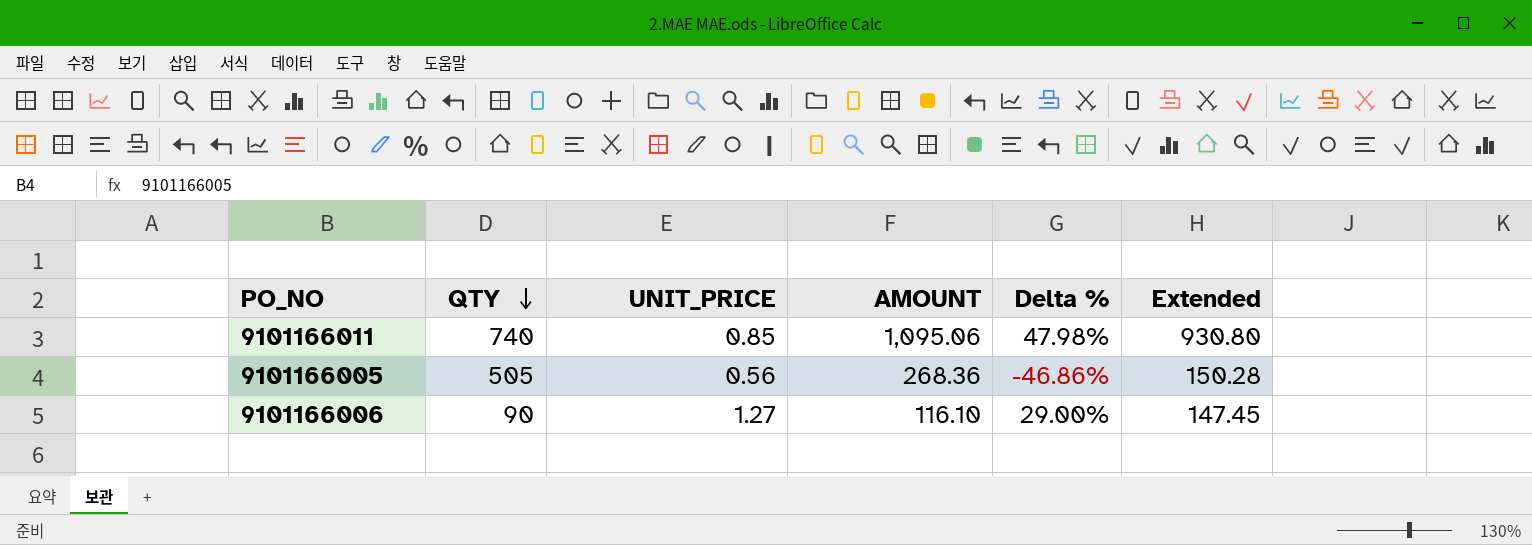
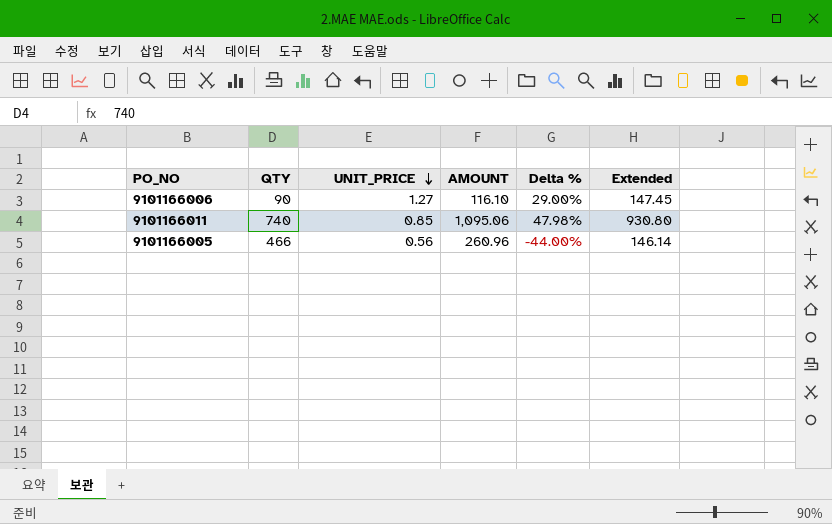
row order: QTY descending -> UNIT_PRICE descending
9101166005 | QTY: 505 -> 466
9101166005 | AMOUNT: 268.36 -> 260.96
9101166005 | Delta %: -46.86% -> -44.00%
9101166005 | Extended: 150.28 -> 146.14

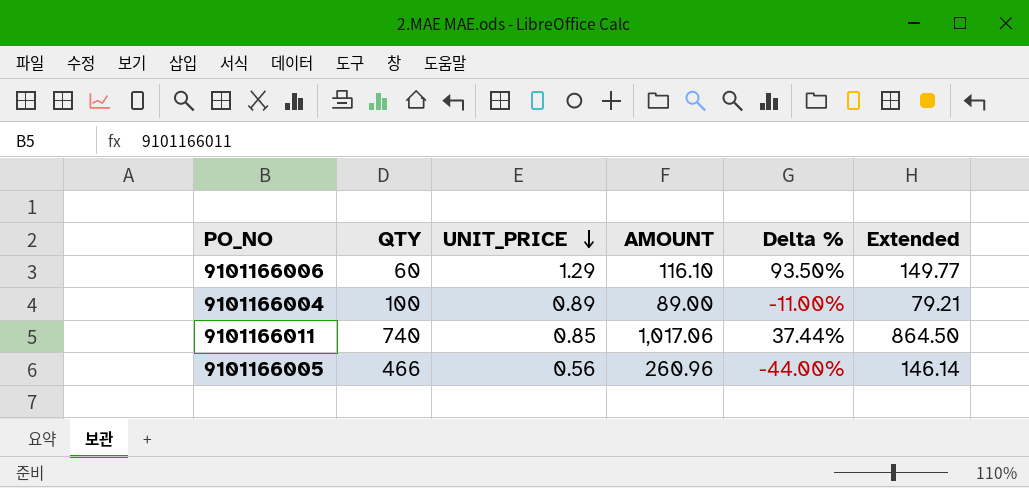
9101166006 | QTY: 90 -> 60
9101166006 | UNIT_PRICE: 1.27 -> 1.29
9101166006 | Delta %: 29.00% -> 93.50%
9101166006 | Extended: 147.45 -> 149.77
row 9101166004: none -> 100 | 0.89 | 89.00 | -11.00% | 79.21
9101166011 | AMOUNT: 1,095.06 -> 1,017.06
9101166011 | Delta %: 47.98% -> 37.44%
9101166011 | Extended: 930.80 -> 864.50

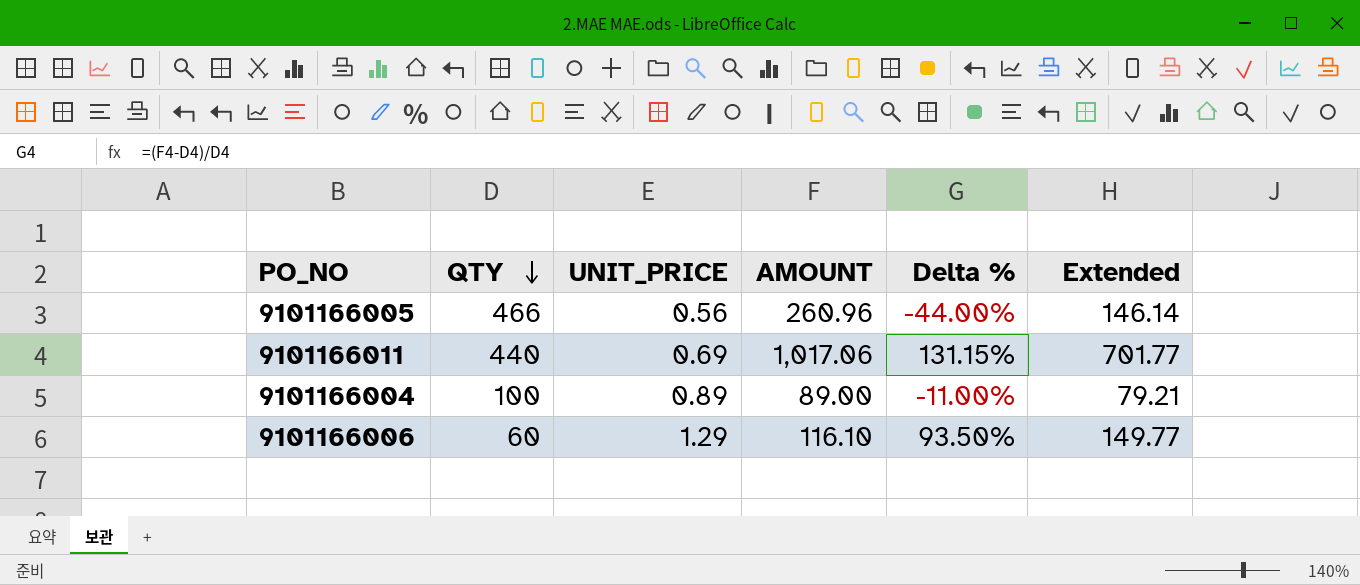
row order: UNIT_PRICE descending -> QTY descending
9101166011 | QTY: 740 -> 440
9101166011 | UNIT_PRICE: 0.85 -> 0.69
9101166011 | Delta %: 37.44% -> 131.15%
9101166011 | Extended: 864.50 -> 701.77

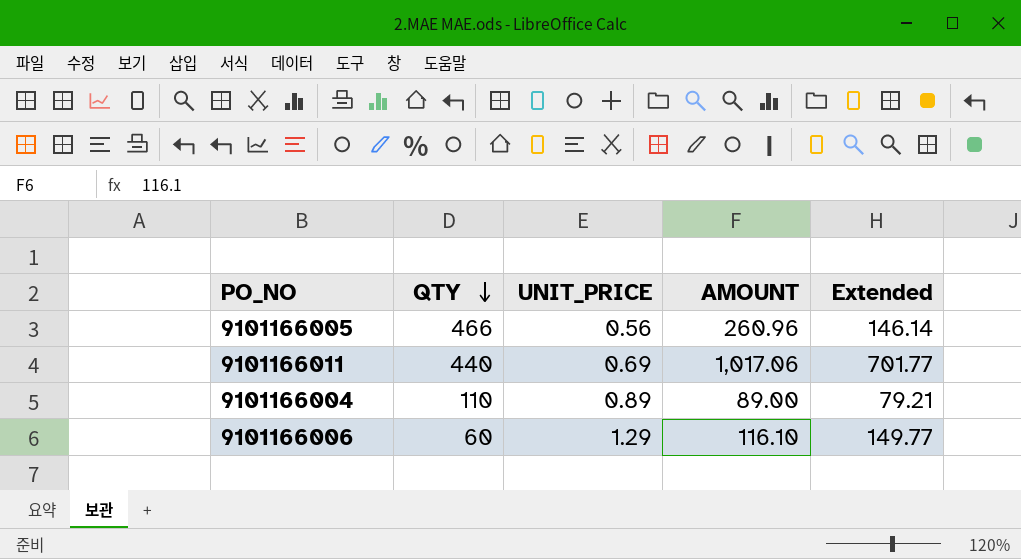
column Delta % | formula: ([AMOUNT] - [QTY]) / [QTY] -> none
9101166004 | QTY: 100 -> 110

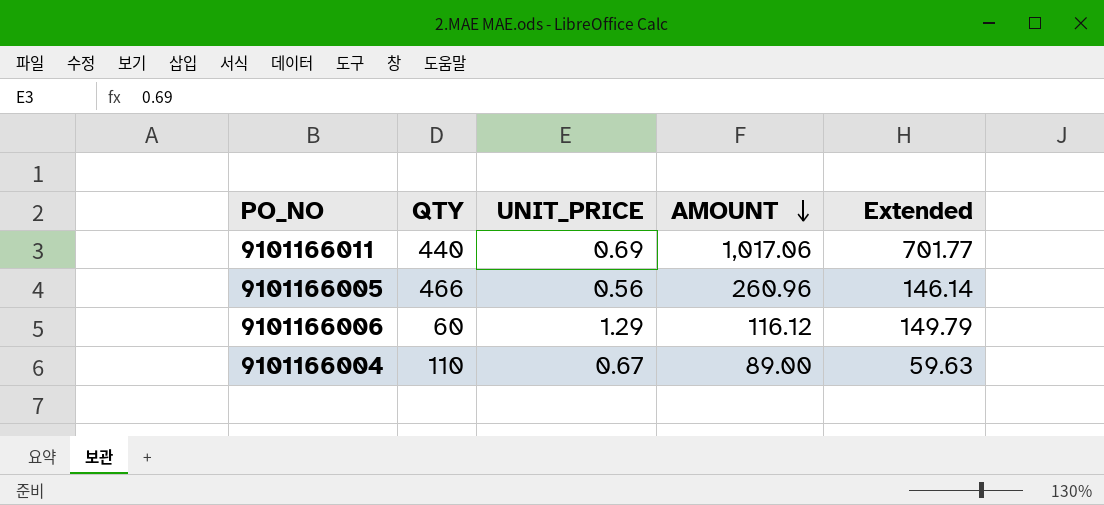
row order: QTY descending -> AMOUNT descending
9101166006 | AMOUNT: 116.10 -> 116.12
9101166006 | Extended: 149.77 -> 149.79
9101166004 | UNIT_PRICE: 0.89 -> 0.67
9101166004 | Extended: 79.21 -> 59.63

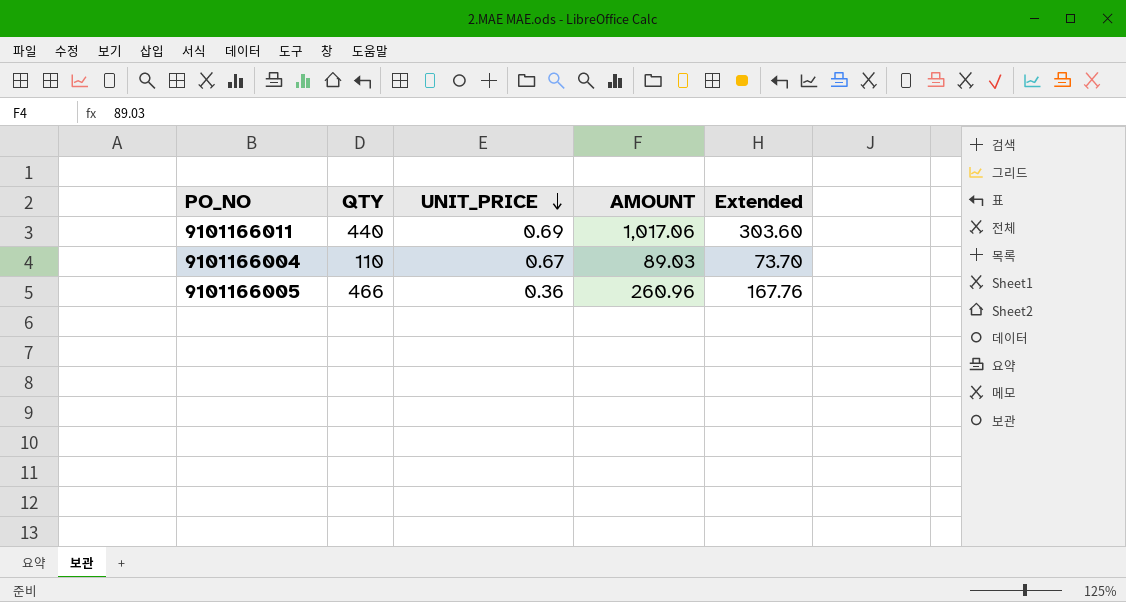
row order: AMOUNT descending -> UNIT_PRICE descending
column Extended | formula: [UNIT_PRICE] * [AMOUNT] -> [QTY] * [UNIT_PRICE]
row 9101166006: 60 | 1.29 | 116.12 | 149.79 -> none
9101166004 | AMOUNT: 89.00 -> 89.03
9101166005 | UNIT_PRICE: 0.56 -> 0.36

